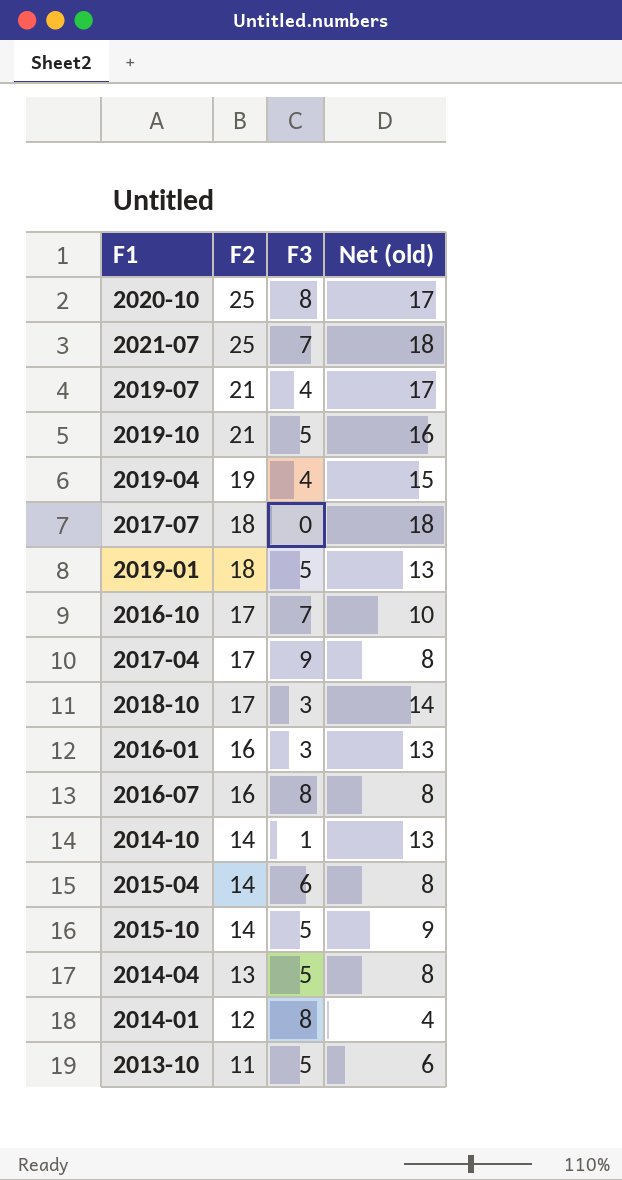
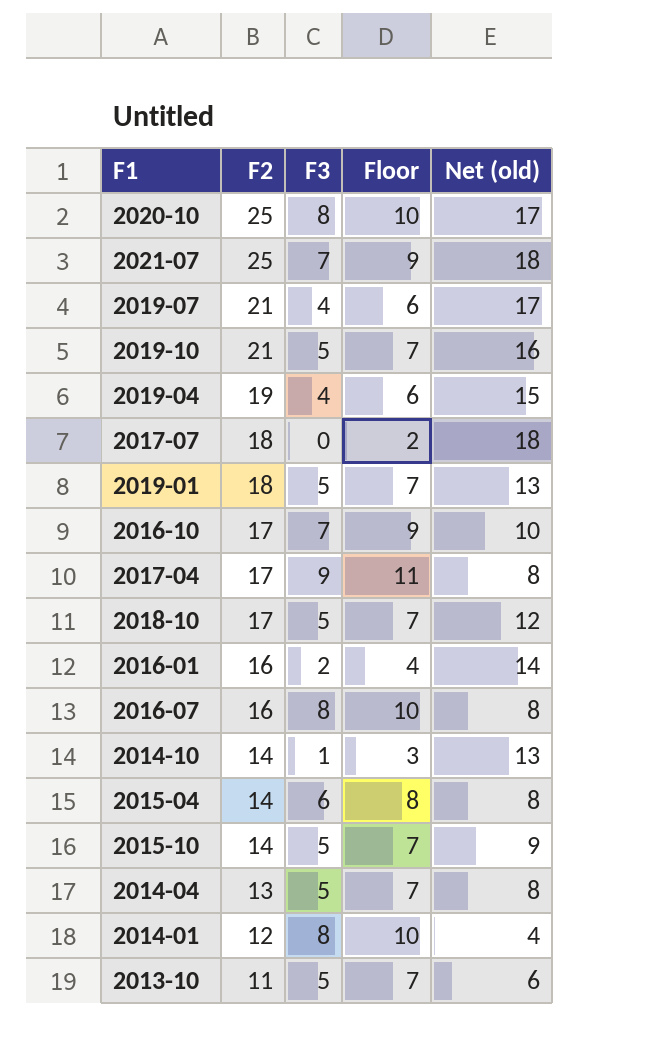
column Floor | formula: none -> [F3] + 2
2018-10 | F3: 3 -> 5
2018-10 | Net (old): 14 -> 12
2016-01 | F3: 3 -> 2
2016-01 | Net (old): 13 -> 14

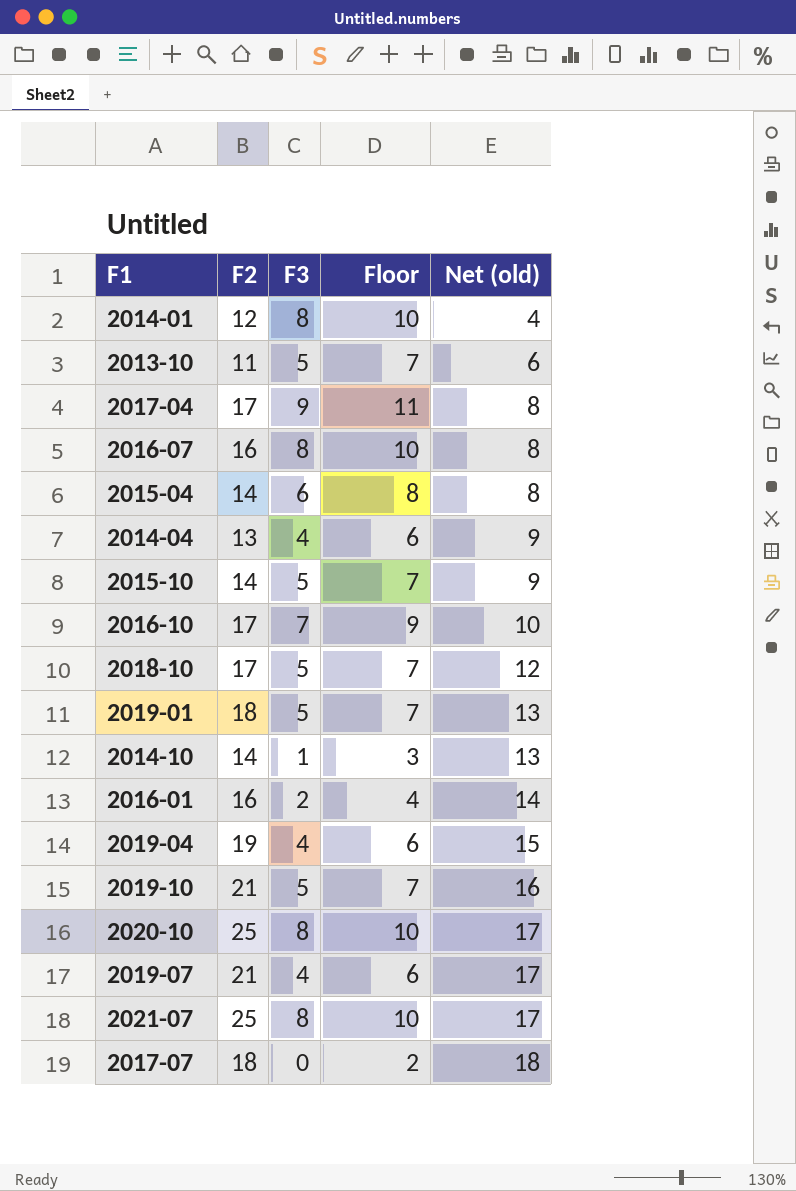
row order: F2 descending -> Net (old) ascending
2014-04 | F3: 5 -> 4
2014-04 | Floor: 7 -> 6
2014-04 | Net (old): 8 -> 9
2021-07 | F3: 7 -> 8
2021-07 | Floor: 9 -> 10
2021-07 | Net (old): 18 -> 17

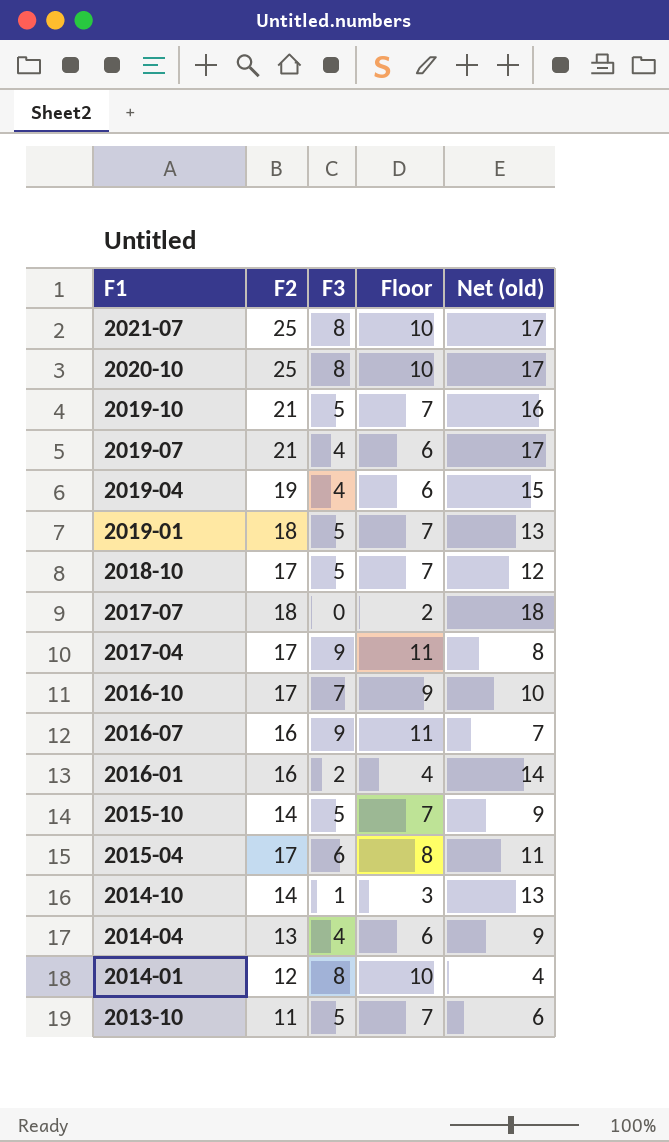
row order: Net (old) ascending -> F1 descending
2016-07 | F3: 8 -> 9
2016-07 | Floor: 10 -> 11
2016-07 | Net (old): 8 -> 7
2015-04 | F2: 14 -> 17
2015-04 | Net (old): 8 -> 11

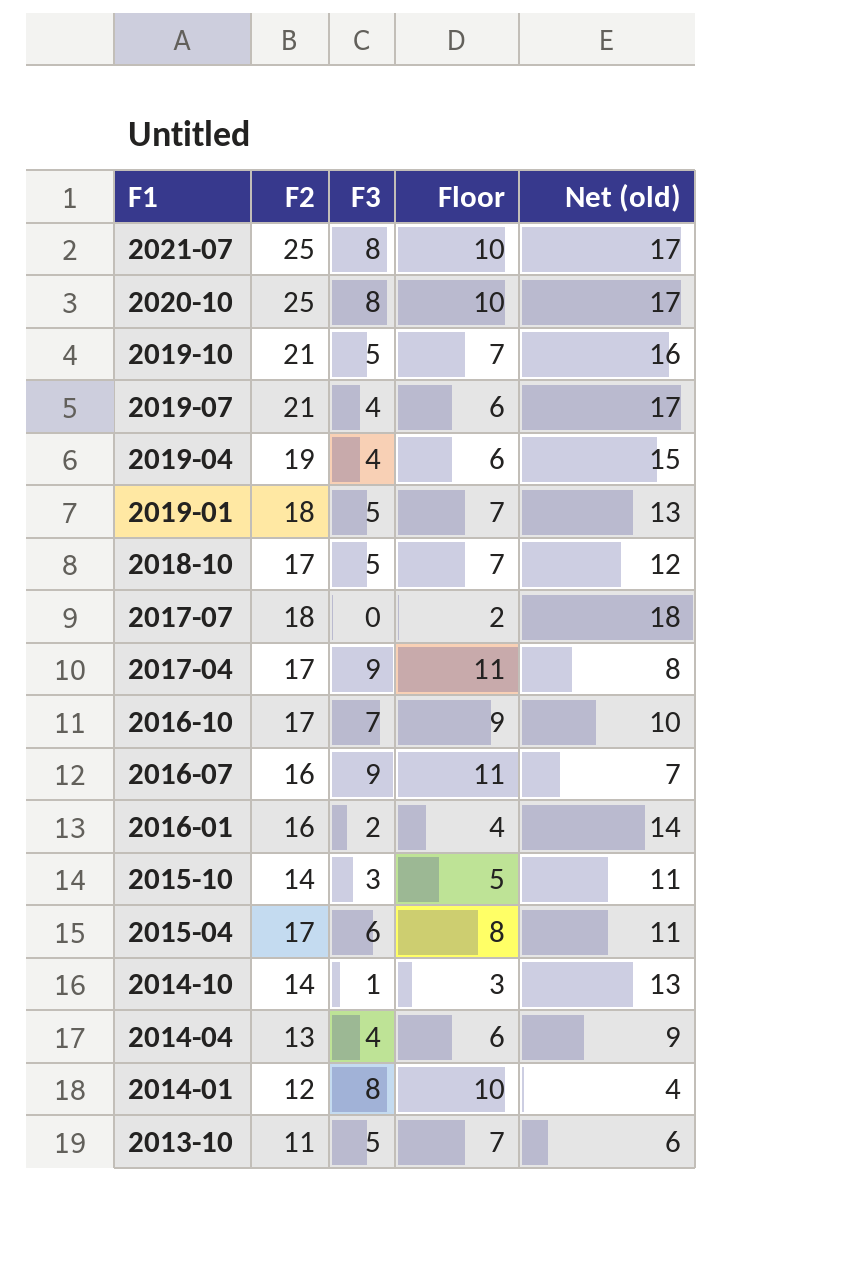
2015-10 | F3: 5 -> 3
2015-10 | Floor: 7 -> 5
2015-10 | Net (old): 9 -> 11

